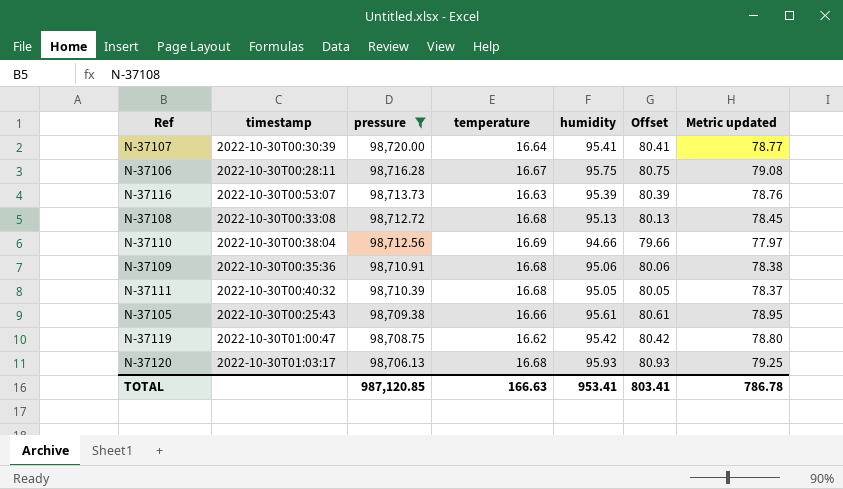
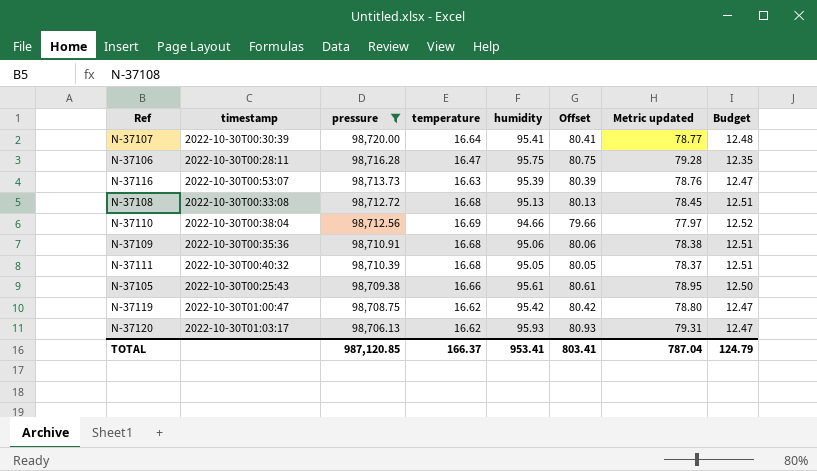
column Budget | formula: none -> [temperature] * 0.75
N-37106 | temperature: 16.67 -> 16.47
N-37106 | Metric updated: 79.08 -> 79.28
N-37120 | temperature: 16.68 -> 16.62
N-37120 | Metric updated: 79.25 -> 79.31
TOTAL | temperature: 166.63 -> 166.37
TOTAL | Metric updated: 786.78 -> 787.04

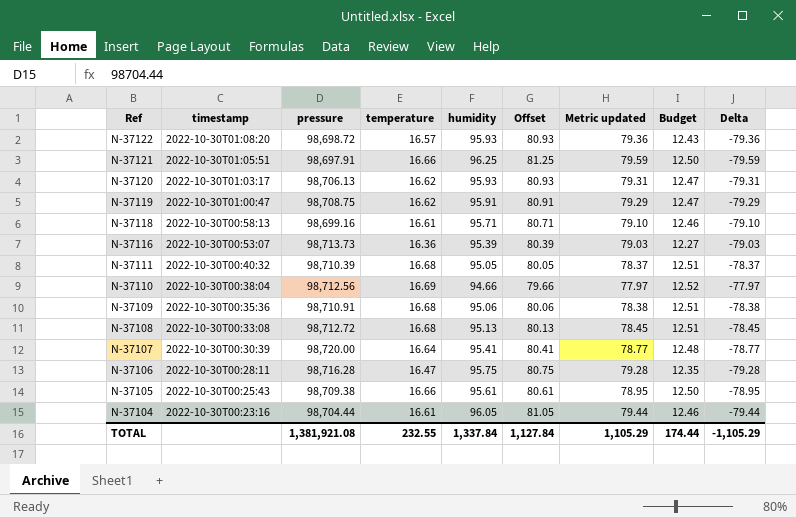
filter: pressure >= 98,706.13 -> none
row order: pressure descending -> Ref descending
column Delta | formula: none -> [temperature] - [humidity]
N-37119 | humidity: 95.42 -> 95.91
N-37119 | Offset: 80.42 -> 80.91
N-37119 | Metric updated: 78.80 -> 79.29
N-37116 | temperature: 16.63 -> 16.36
N-37116 | Metric updated: 78.76 -> 79.03
N-37116 | Budget: 12.47 -> 12.27
TOTAL | pressure: 987,120.85 -> 1,381,921.08
TOTAL | temperature: 166.37 -> 232.55
TOTAL | humidity: 953.41 -> 1,337.84
TOTAL | Offset: 803.41 -> 1,127.84
TOTAL | Metric updated: 787.04 -> 1,105.29
TOTAL | Budget: 124.79 -> 174.44

